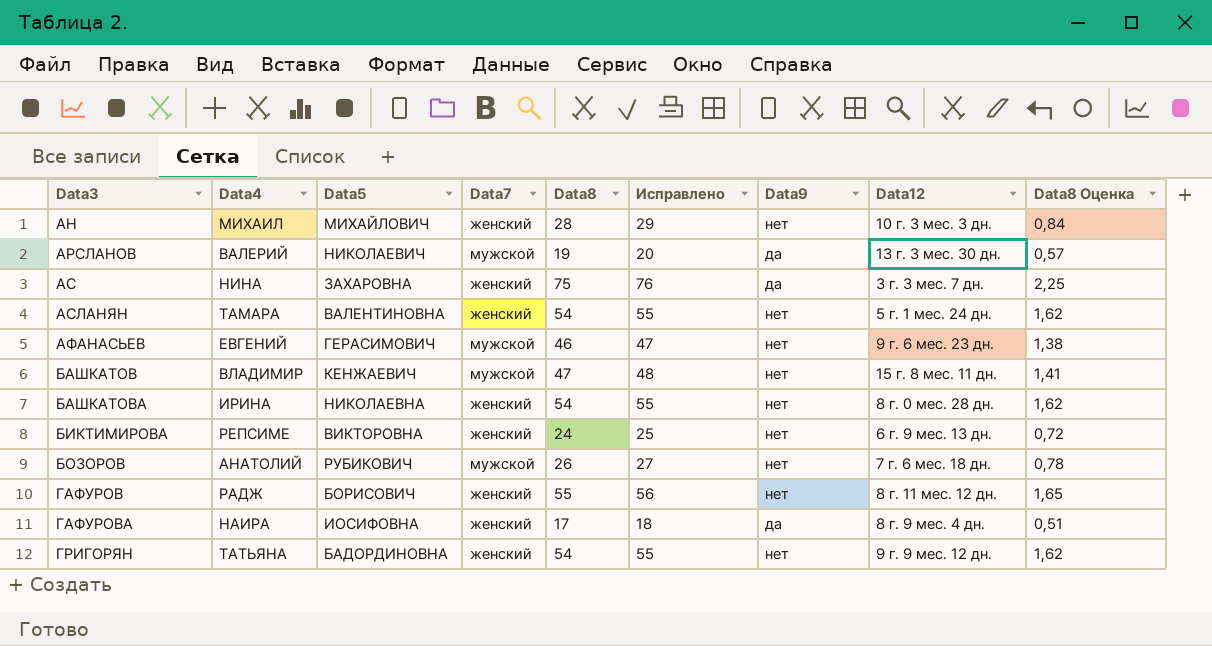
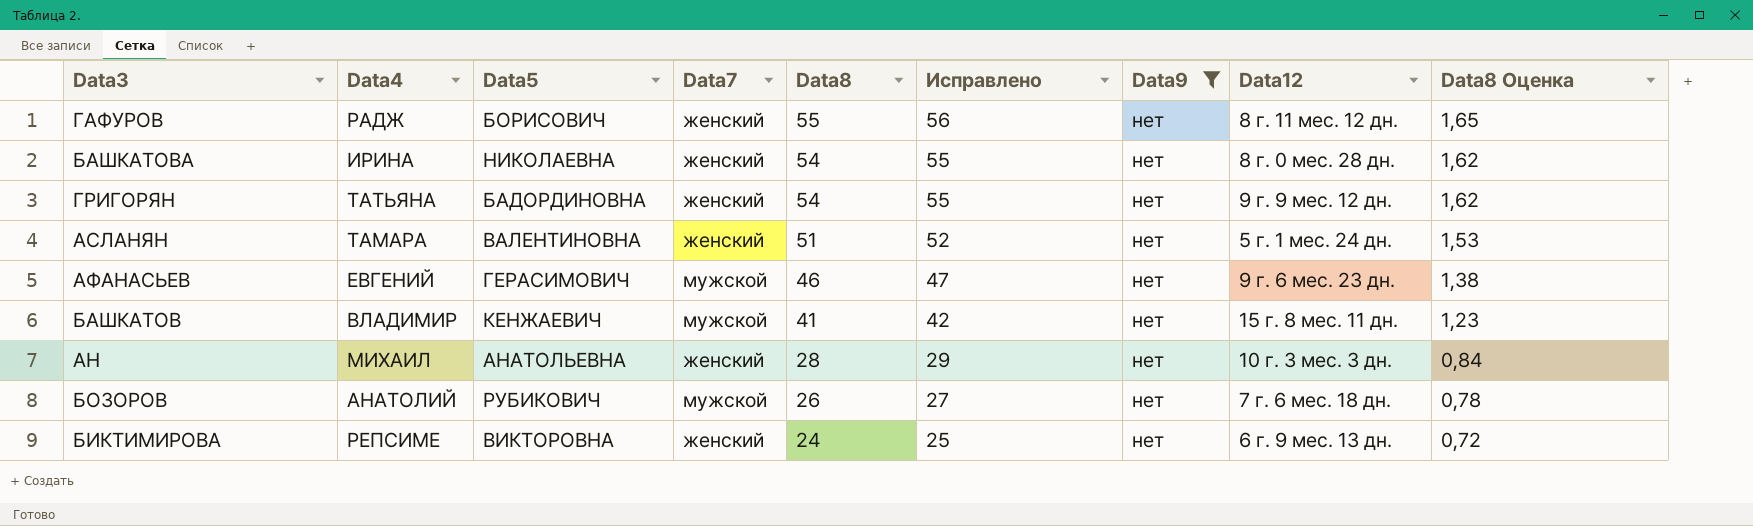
filter: none -> Data9 = нет
row order: Data3 ascending -> Data8 descending
АСЛАНЯН | Data8: 54 -> 51
АСЛАНЯН | Исправлено: 55 -> 52
АСЛАНЯН | Data8 Оценка: 1,62 -> 1,53
БАШКАТОВ | Data8: 47 -> 41
БАШКАТОВ | Исправлено: 48 -> 42
БАШКАТОВ | Data8 Оценка: 1,41 -> 1,23
АН | Data5: МИХАЙЛОВИЧ -> АНАТОЛЬЕВНА

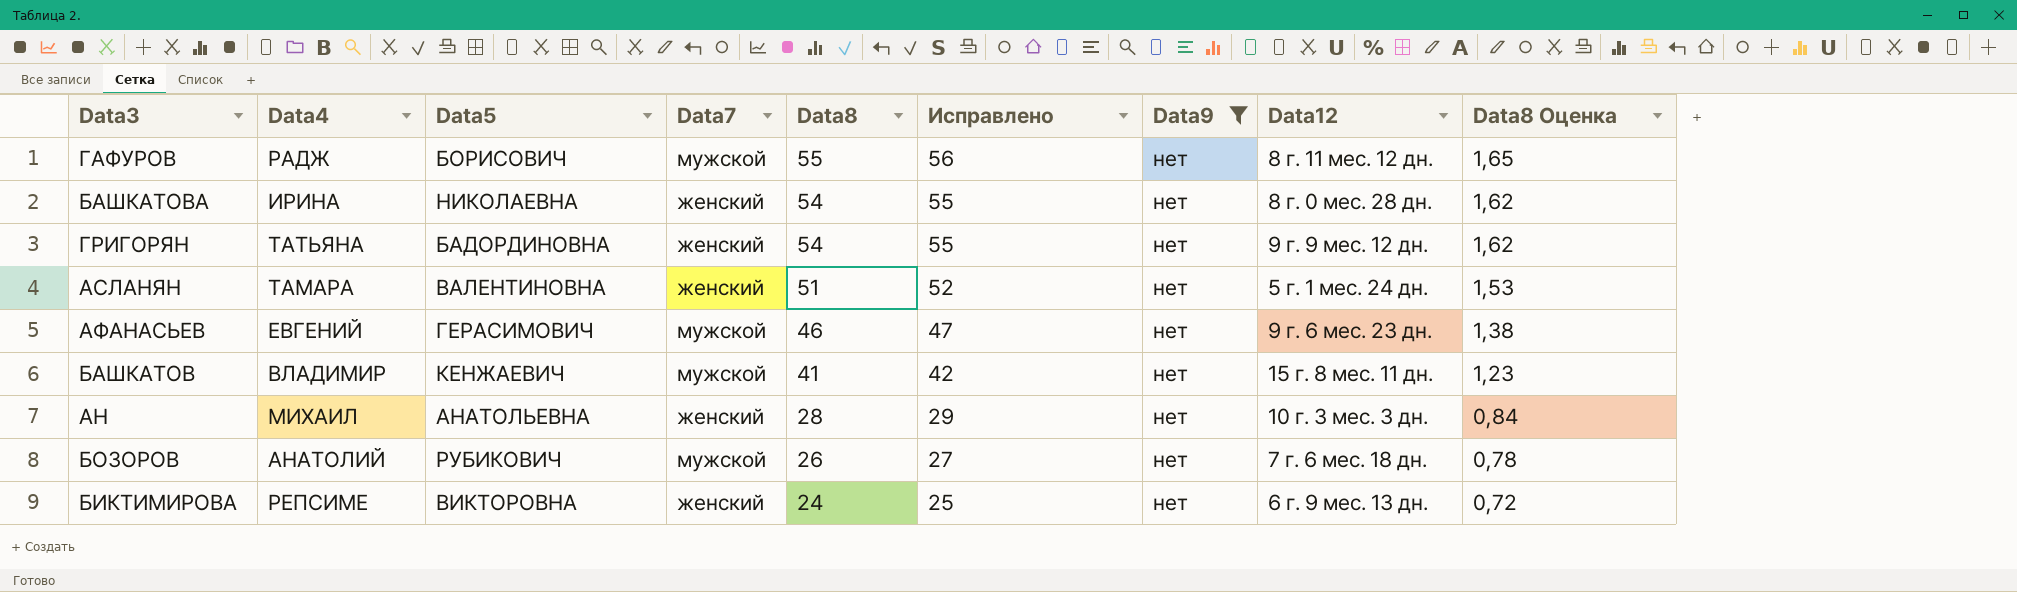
ГАФУРОВ | Data7: женский -> мужской

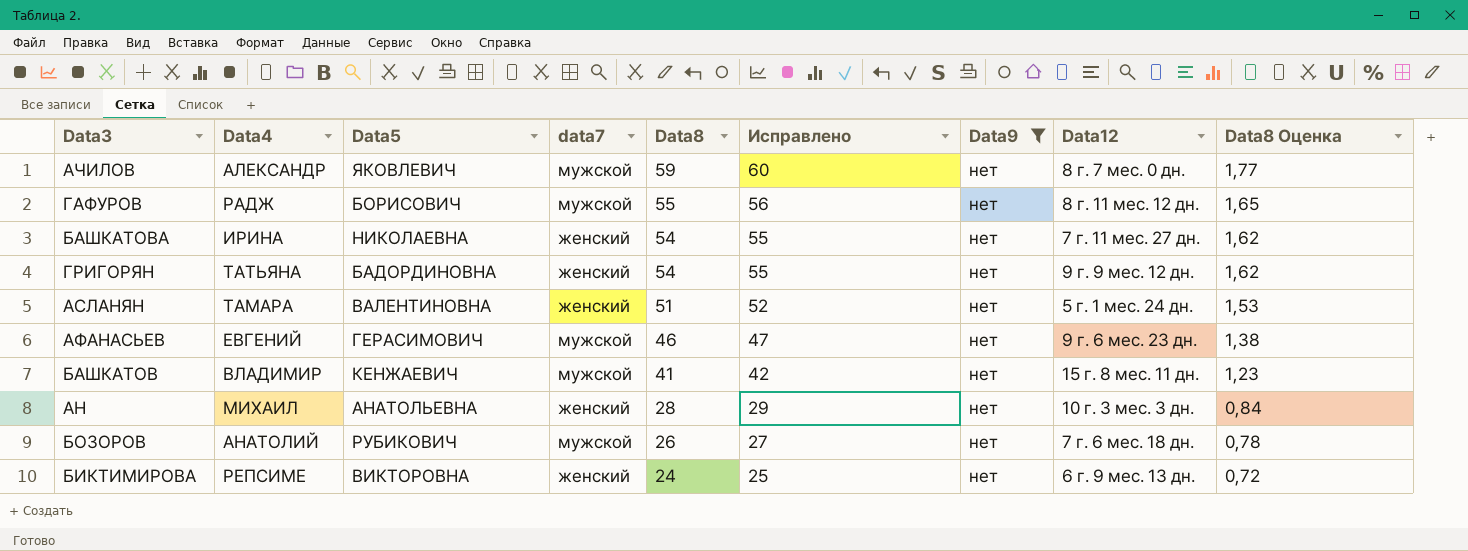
column name: Data7 -> data7
row АЧИЛОВ: none -> АЛЕКСАНДР | ЯКОВЛЕВИЧ | мужской | 59 | 60 | нет | 8 г. 7 мес. 0 дн. | 1,77
БАШКАТОВА | Data12: 8 г. 0 мес. 28 дн. -> 7 г. 11 мес. 27 дн.

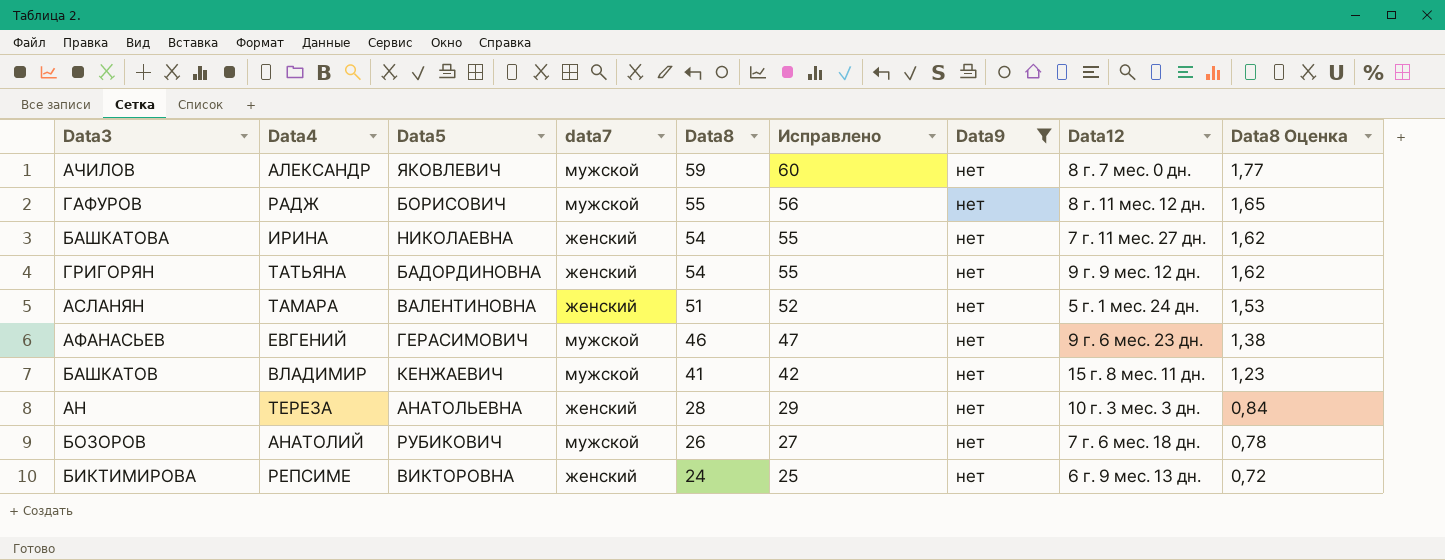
АН | Data4: МИХАИЛ -> ТЕРЕЗА

